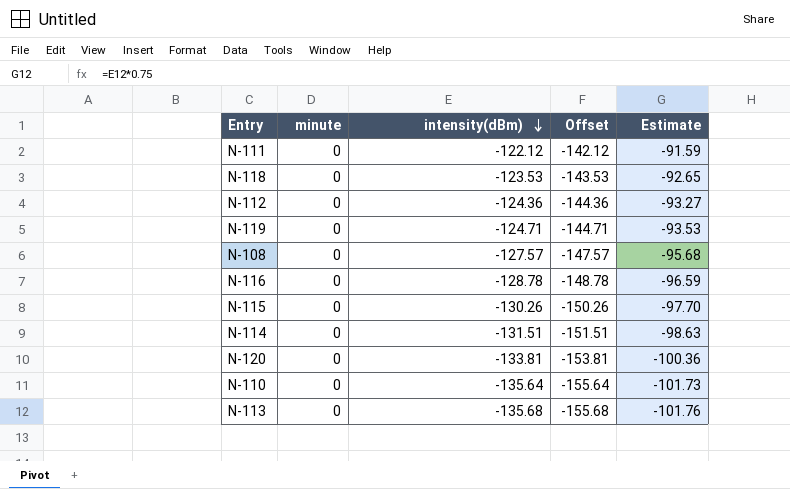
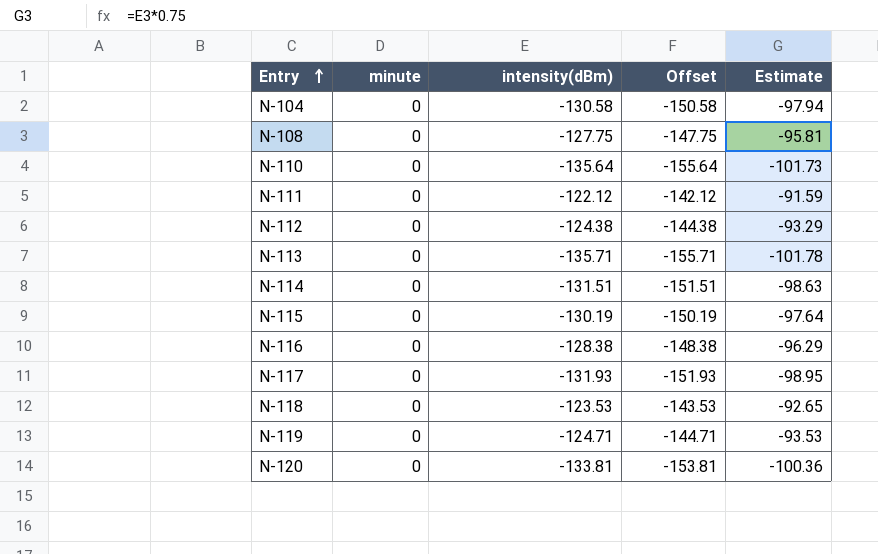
row order: intensity(dBm) descending -> Entry ascending
row N-104: none -> 0 | -130.58 | -150.58 | -97.94
N-108 | intensity(dBm): -127.57 -> -127.75
N-108 | Offset: -147.57 -> -147.75
N-108 | Estimate: -95.68 -> -95.81
N-112 | intensity(dBm): -124.36 -> -124.38
N-112 | Offset: -144.36 -> -144.38
N-112 | Estimate: -93.27 -> -93.29
N-113 | intensity(dBm): -135.68 -> -135.71
N-113 | Offset: -155.68 -> -155.71
N-113 | Estimate: -101.76 -> -101.78
N-115 | intensity(dBm): -130.26 -> -130.19
N-115 | Offset: -150.26 -> -150.19
N-115 | Estimate: -97.70 -> -97.64
N-116 | intensity(dBm): -128.78 -> -128.38
N-116 | Offset: -148.78 -> -148.38
N-116 | Estimate: -96.59 -> -96.29
row N-117: none -> 0 | -131.93 | -151.93 | -98.95

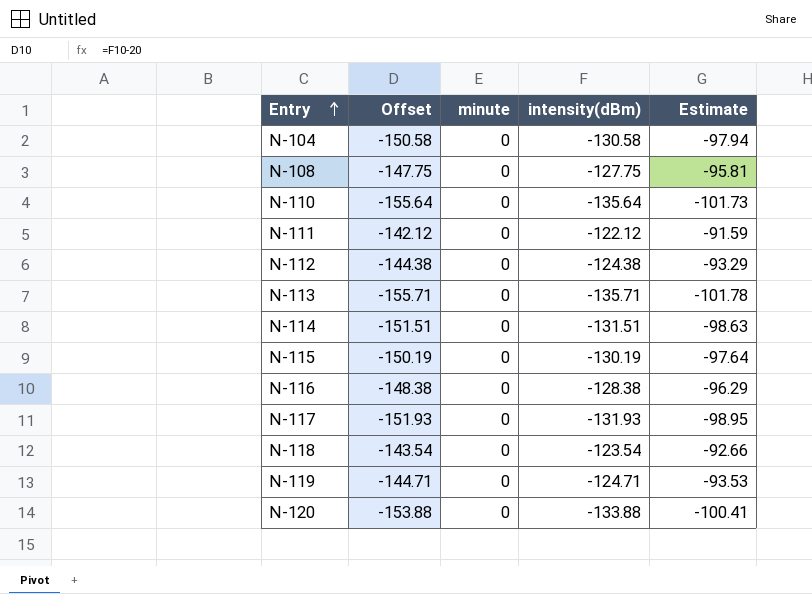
column Offset | position: 4 -> 2
N-118 | Offset: -143.53 -> -143.54
N-118 | intensity(dBm): -123.53 -> -123.54
N-118 | Estimate: -92.65 -> -92.66
N-120 | Offset: -153.81 -> -153.88
N-120 | intensity(dBm): -133.81 -> -133.88
N-120 | Estimate: -100.36 -> -100.41

